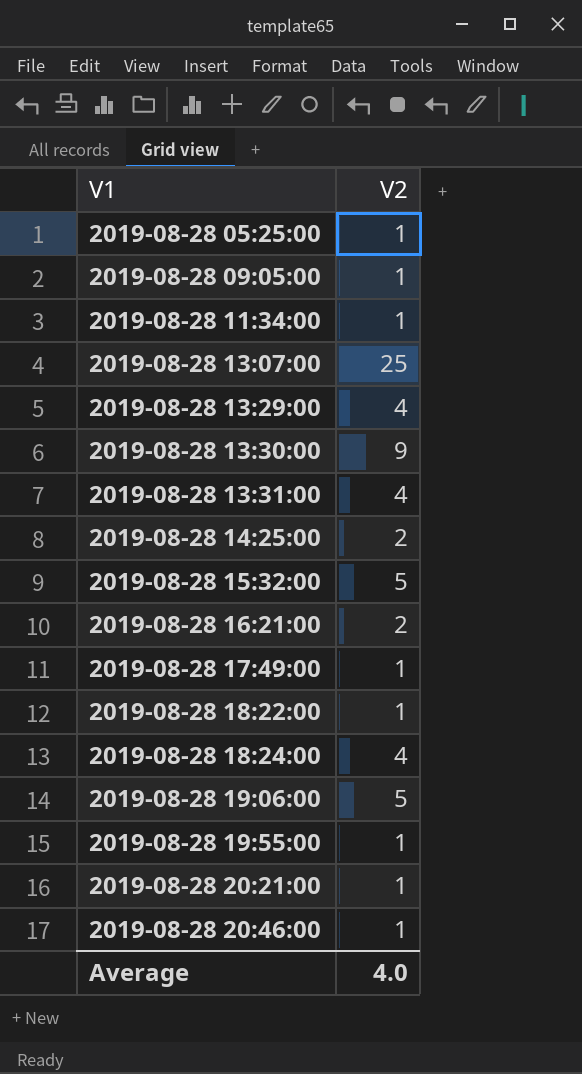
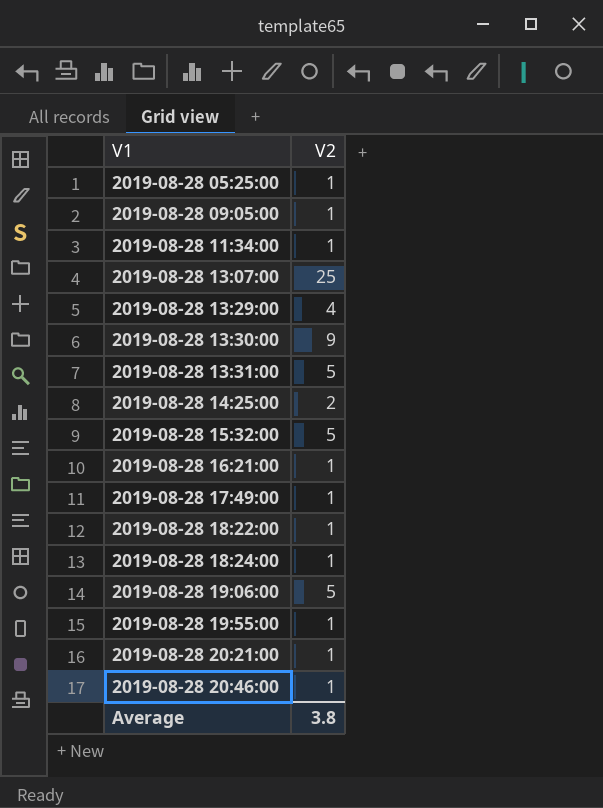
2019-08-28 13:31:00 | V2: 4 -> 5
2019-08-28 16:21:00 | V2: 2 -> 1
2019-08-28 18:24:00 | V2: 4 -> 1
Average | V2: 4.0 -> 3.8

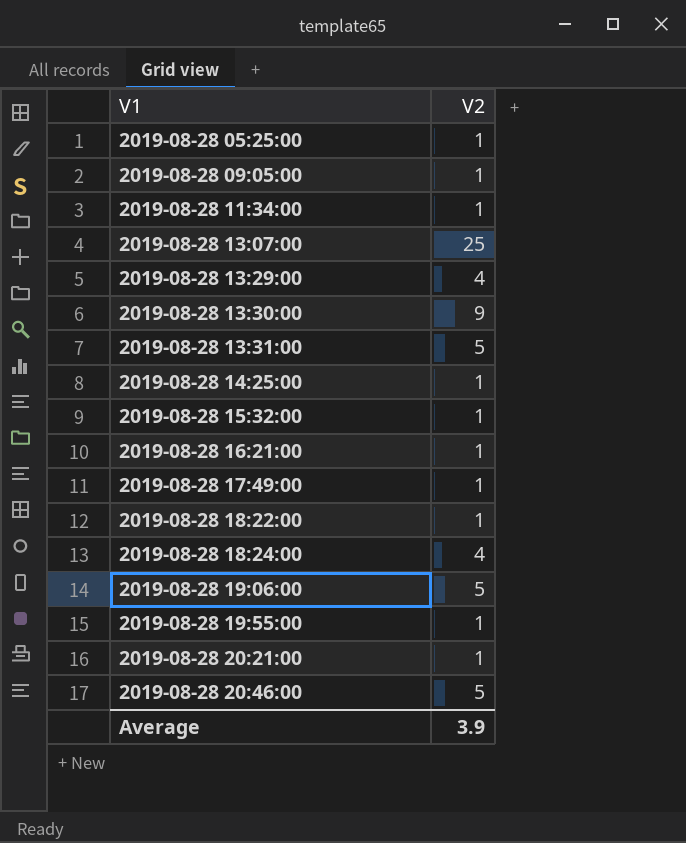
2019-08-28 14:25:00 | V2: 2 -> 1
2019-08-28 15:32:00 | V2: 5 -> 1
2019-08-28 18:24:00 | V2: 1 -> 4
2019-08-28 20:46:00 | V2: 1 -> 5
Average | V2: 3.8 -> 3.9

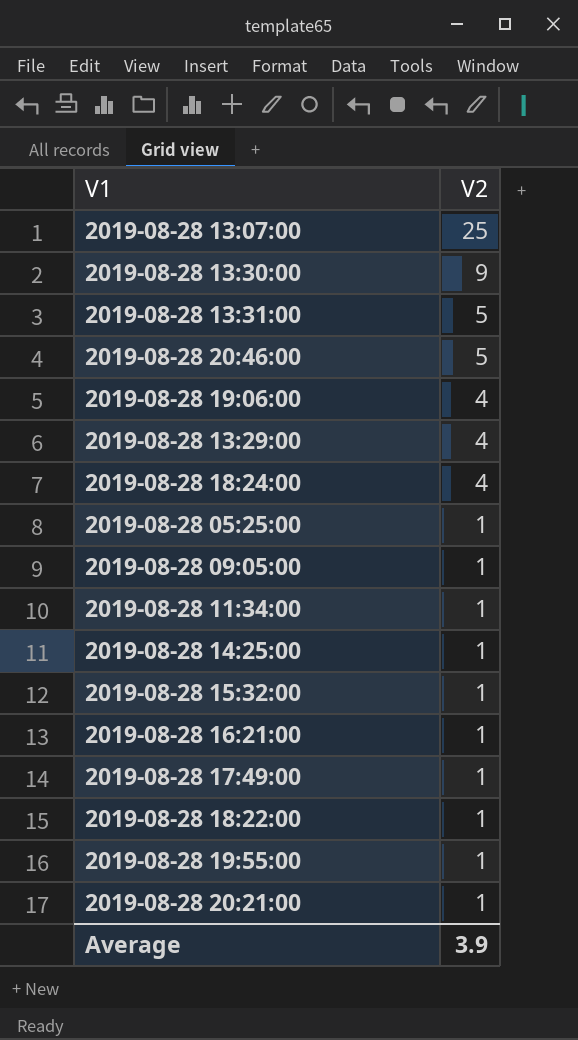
row order: V1 ascending -> V2 descending
2019-08-28 19:06:00 | V2: 5 -> 4

